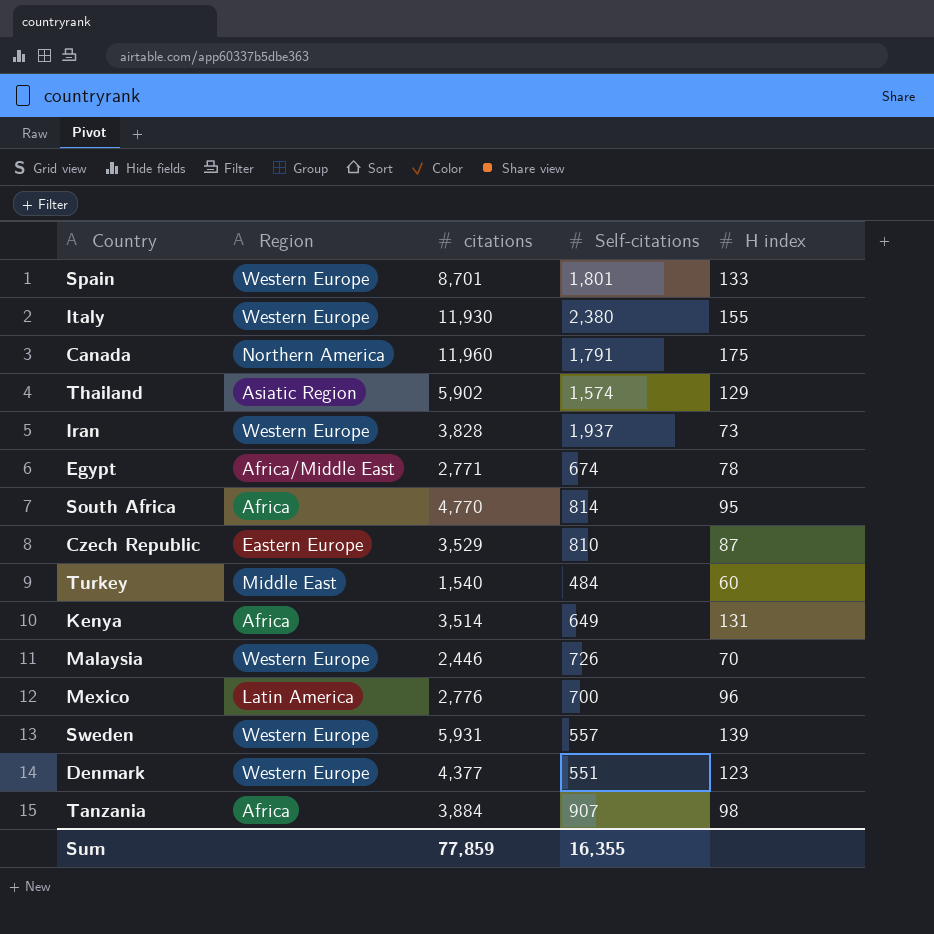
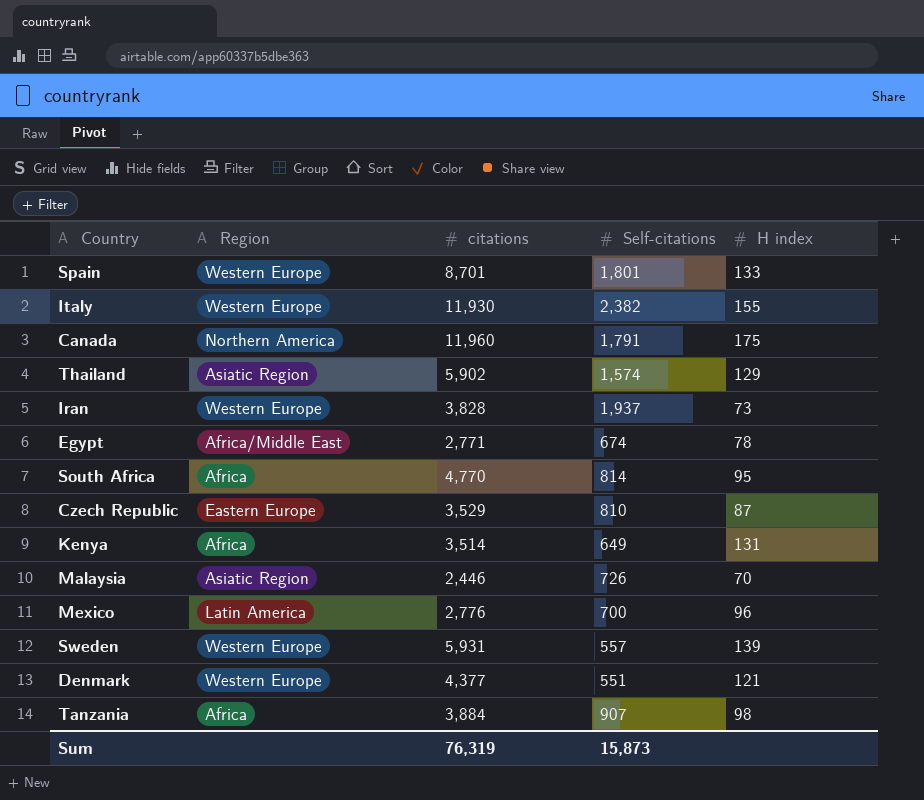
row Turkey: Middle East | 1,540 | 484 | 60 -> none
Italy | Self-citations: 2,380 -> 2,382
Malaysia | Region: Western Europe -> Asiatic Region
Denmark | H index: 123 -> 121
Sum | citations: 77,859 -> 76,319
Sum | Self-citations: 16,355 -> 15,873

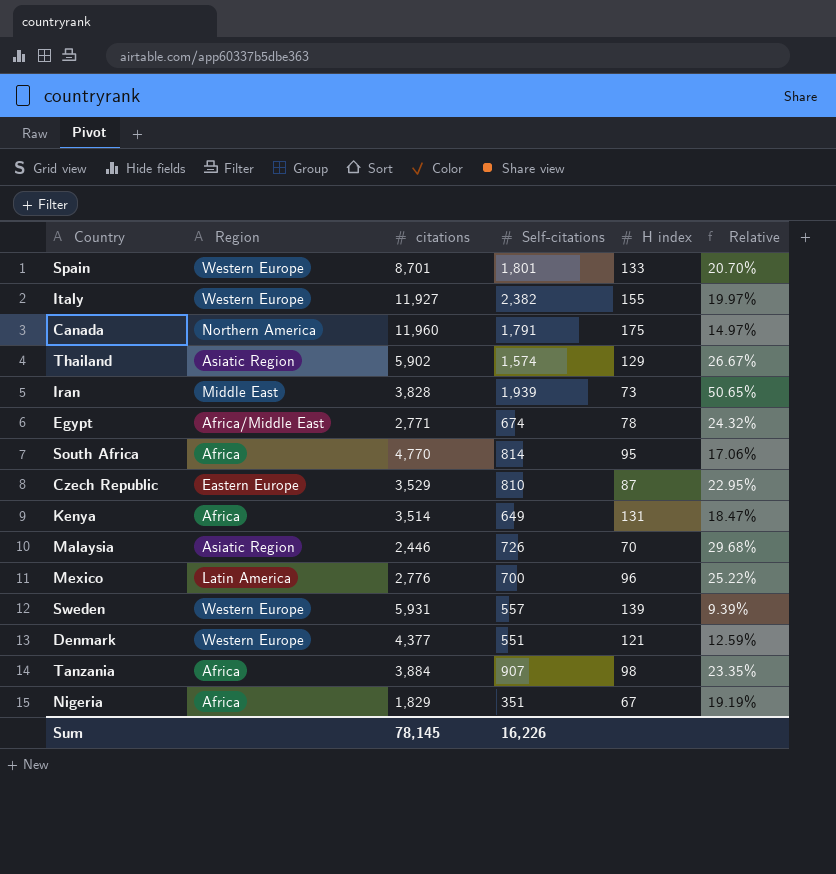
column Relative | formula: none -> [Self-citations] / [citations]
Italy | citations: 11,930 -> 11,927
Iran | Region: Western Europe -> Middle East
Iran | Self-citations: 1,937 -> 1,939
row Nigeria: none -> Africa | 1,829 | 351 | 67 | 19.19%
Sum | citations: 76,319 -> 78,145
Sum | Self-citations: 15,873 -> 16,226

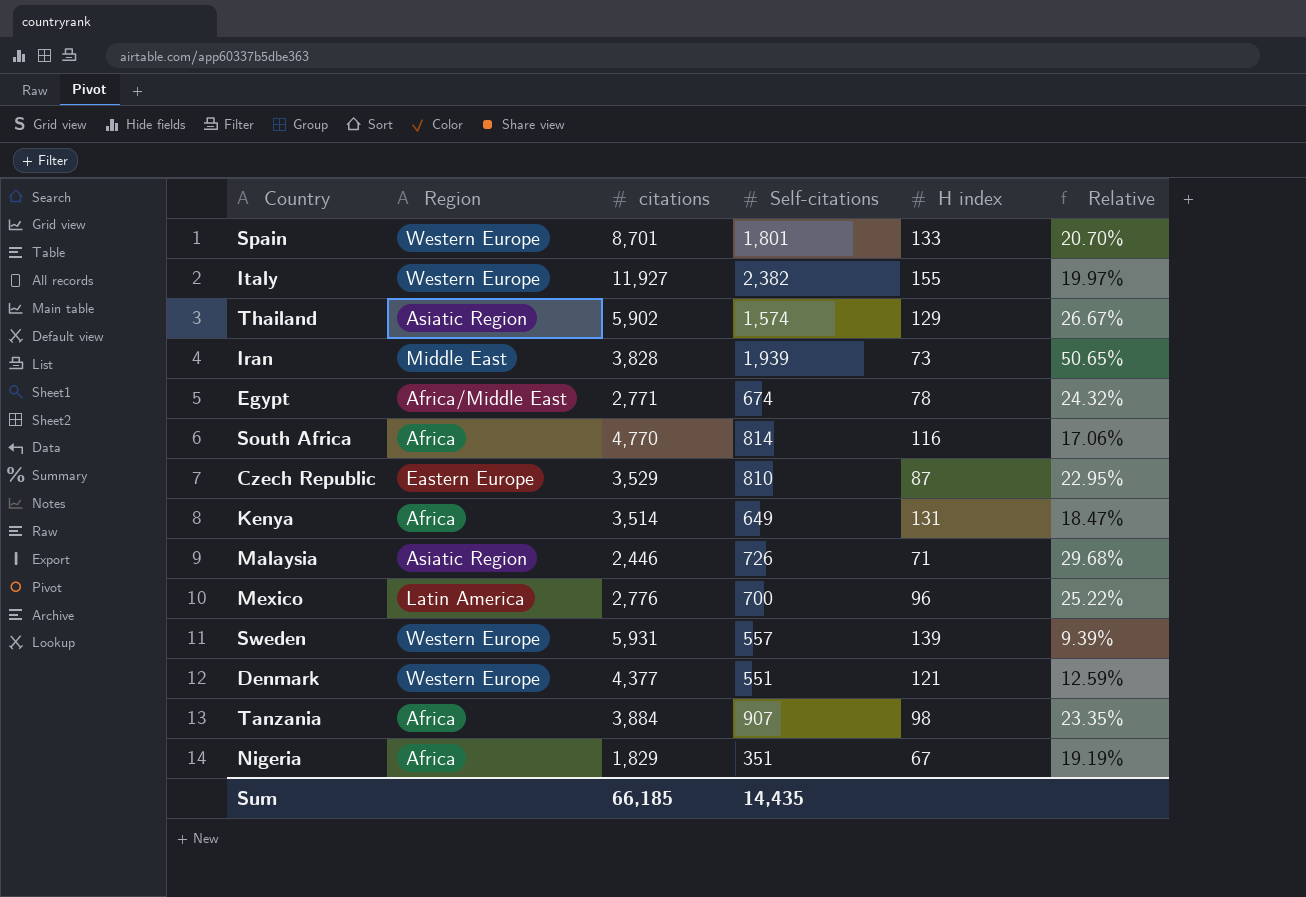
row Canada: Northern America | 11,960 | 1,791 | 175 | 14.97% -> none
South Africa | H index: 95 -> 116
Malaysia | H index: 70 -> 71
Sum | citations: 78,145 -> 66,185
Sum | Self-citations: 16,226 -> 14,435

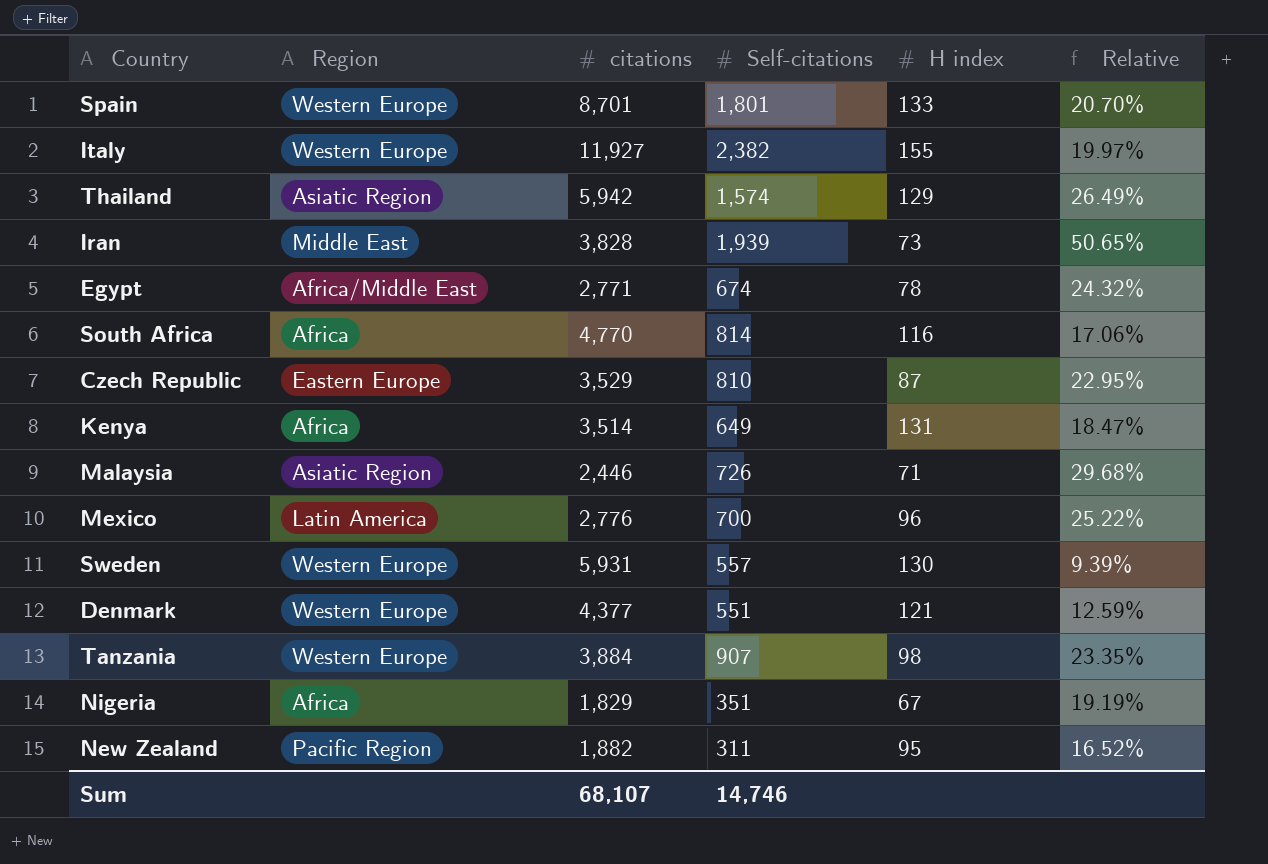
Thailand | citations: 5,902 -> 5,942
Thailand | Relative: 26.67% -> 26.49%
Sweden | H index: 139 -> 130
Tanzania | Region: Africa -> Western Europe
row New Zealand: none -> Pacific Region | 1,882 | 311 | 95 | 16.52%
Sum | citations: 66,185 -> 68,107
Sum | Self-citations: 14,435 -> 14,746

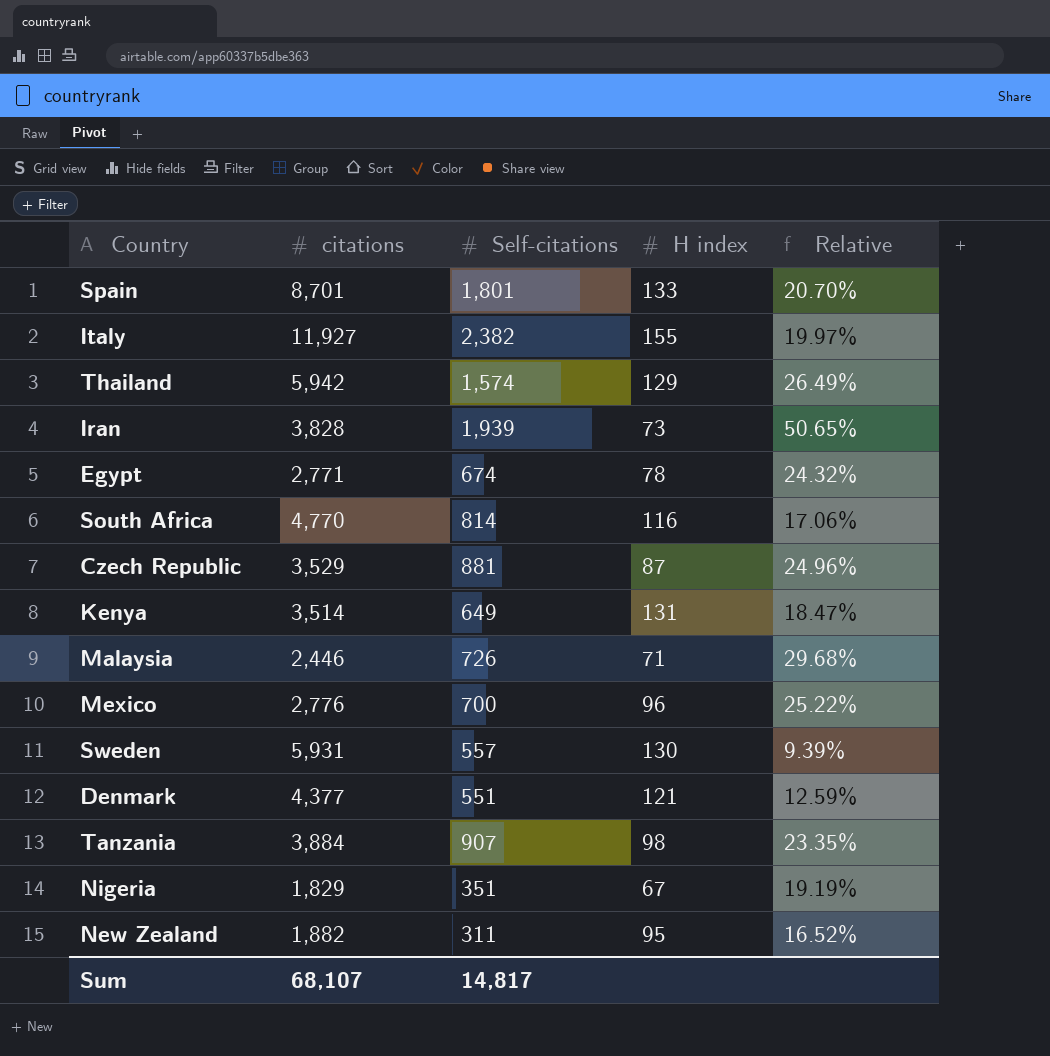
column Region | position: 2 -> none
Czech Republic | Self-citations: 810 -> 881
Czech Republic | Relative: 22.95% -> 24.96%
Sum | Self-citations: 14,746 -> 14,817

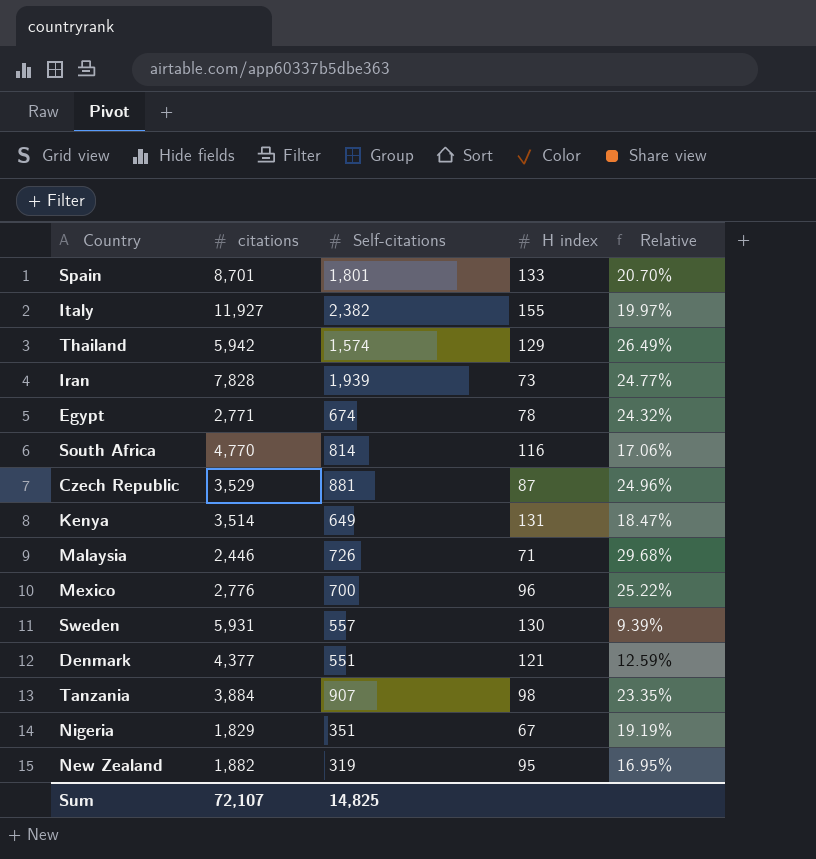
Iran | citations: 3,828 -> 7,828
Iran | Relative: 50.65% -> 24.77%
New Zealand | Self-citations: 311 -> 319
New Zealand | Relative: 16.52% -> 16.95%
Sum | citations: 68,107 -> 72,107
Sum | Self-citations: 14,817 -> 14,825

